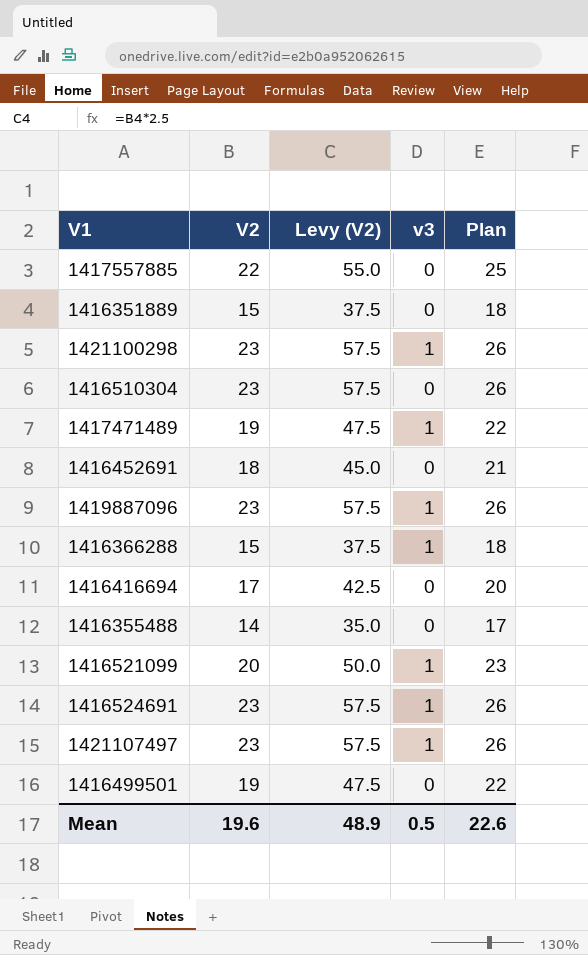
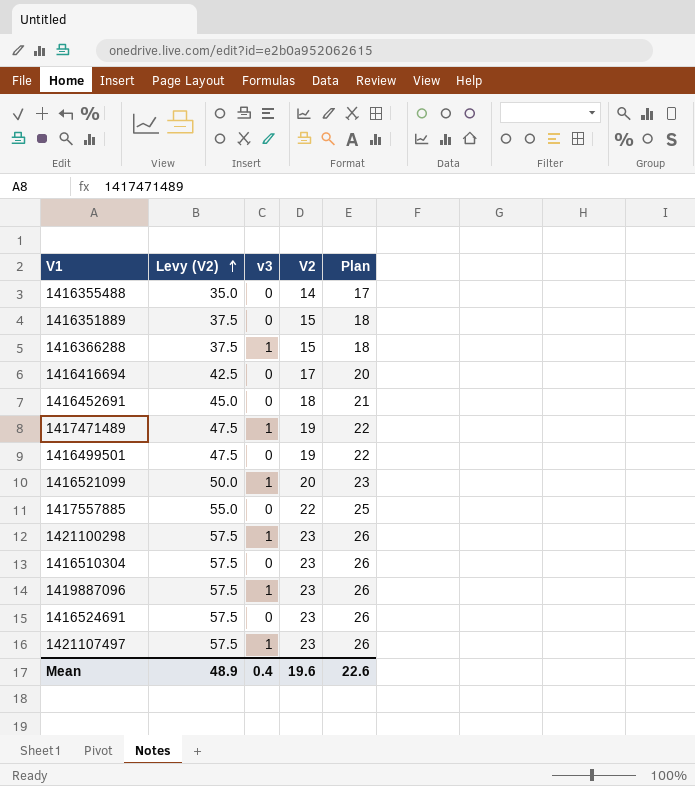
row order: none -> Levy (V2) ascending
column V2 | position: 2 -> 4
1416524691 | v3: 1 -> 0
Mean | v3: 0.5 -> 0.4

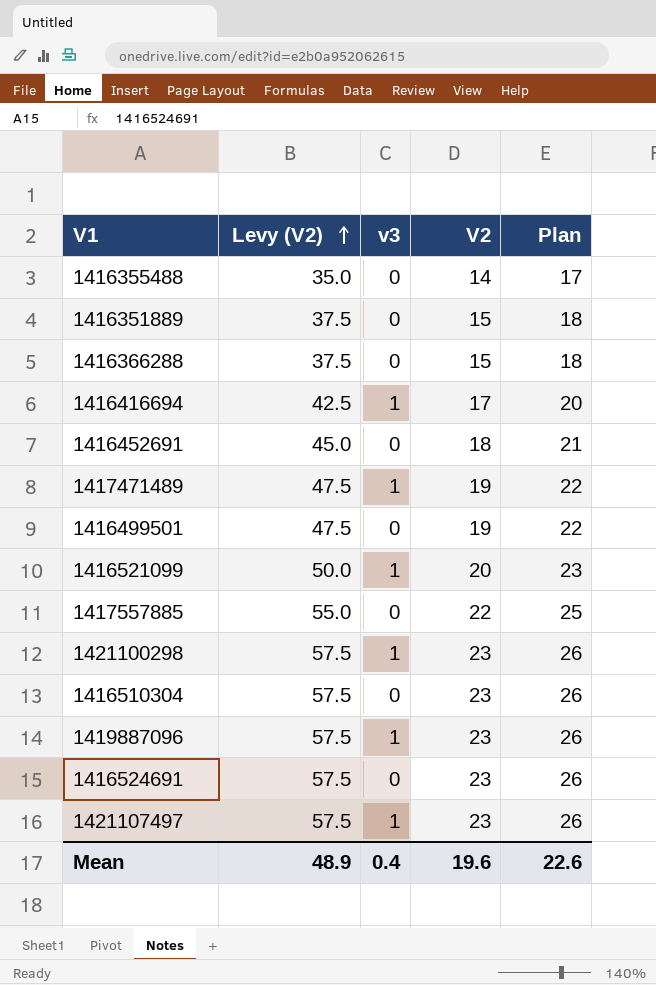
1416366288 | v3: 1 -> 0
1416416694 | v3: 0 -> 1

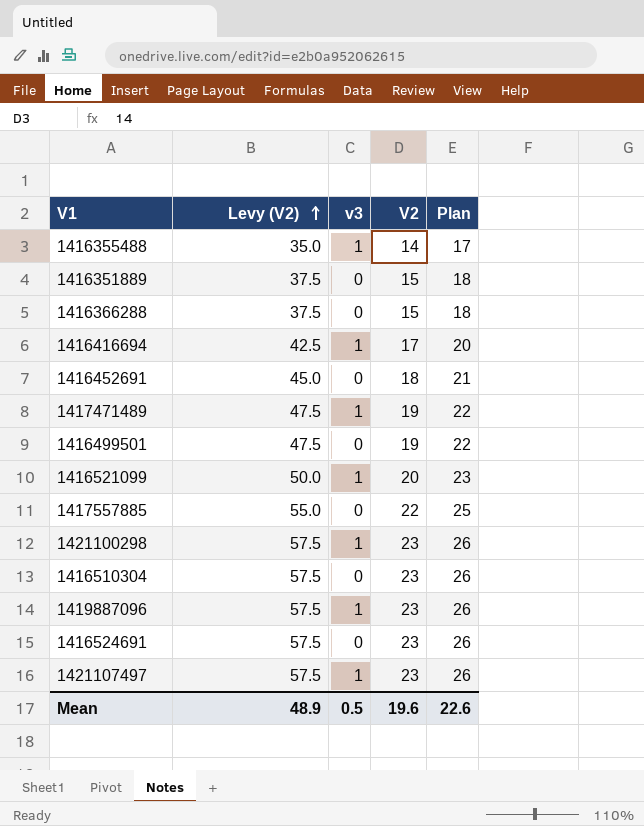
1416355488 | v3: 0 -> 1
Mean | v3: 0.4 -> 0.5

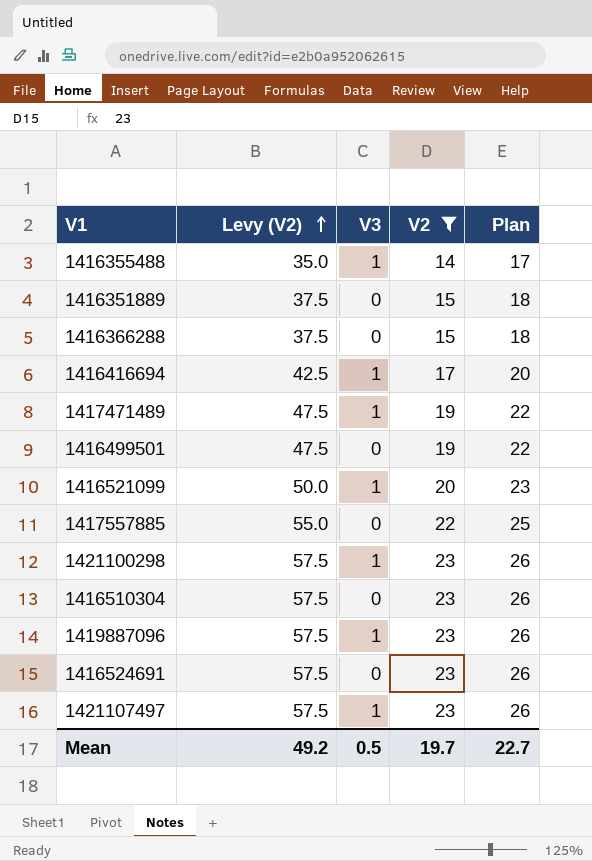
filter: none -> V2 != 18
column name: v3 -> V3
Mean | Levy (V2): 48.9 -> 49.2
Mean | V2: 19.6 -> 19.7
Mean | Plan: 22.6 -> 22.7

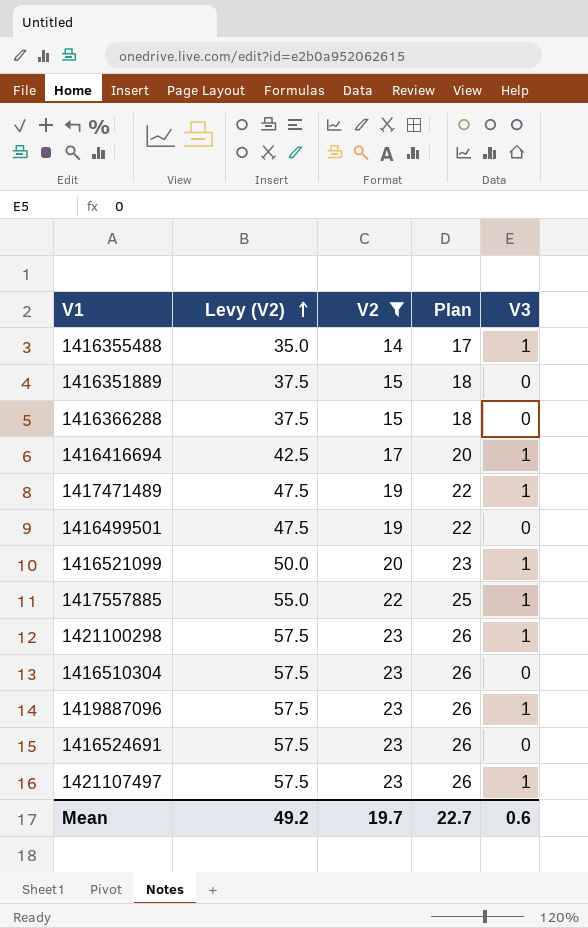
column V3 | position: 3 -> 5
1417557885 | V3: 0 -> 1
Mean | V3: 0.5 -> 0.6

